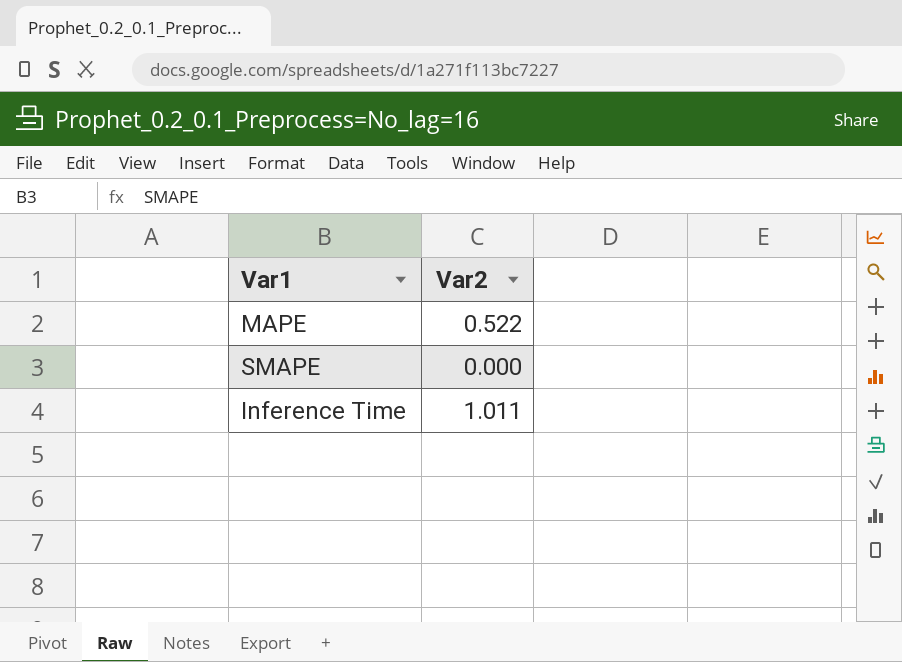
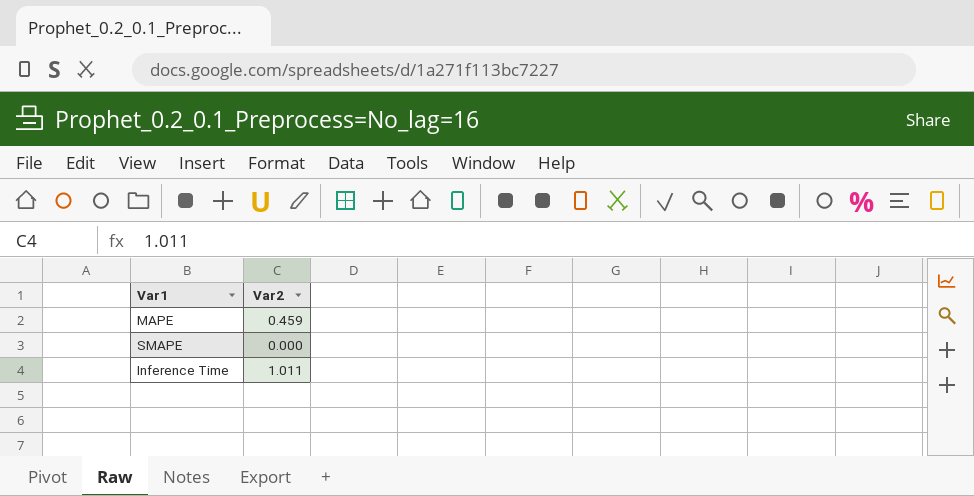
MAPE | Var2: 0.522 -> 0.459

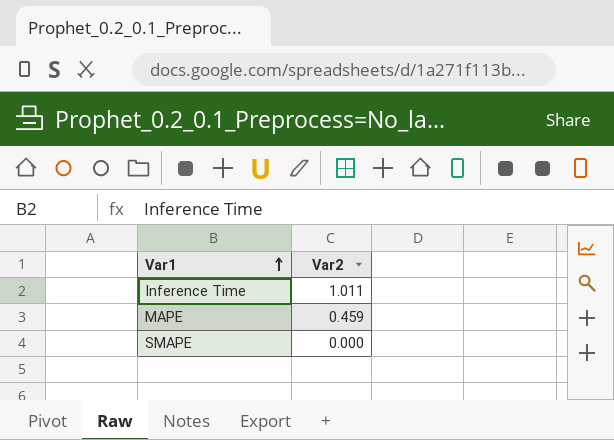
row order: none -> Var1 ascending

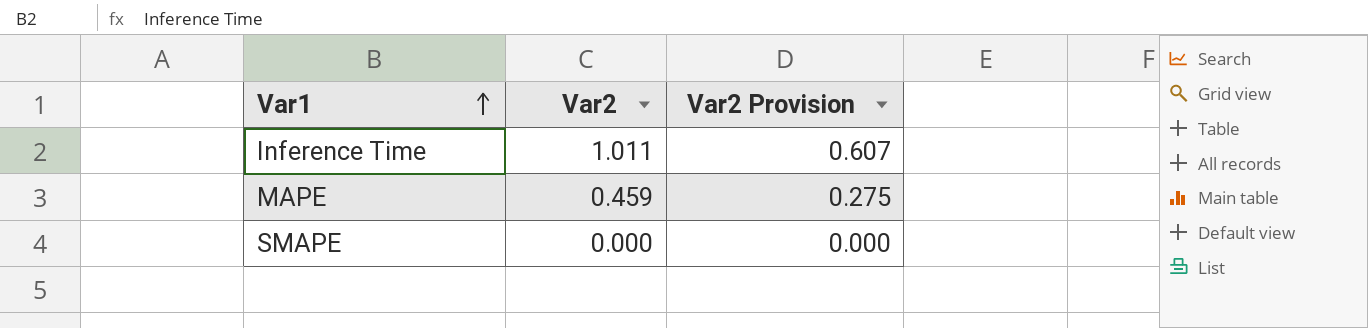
column Var2 Provision | formula: none -> [Var2] * 0.6

